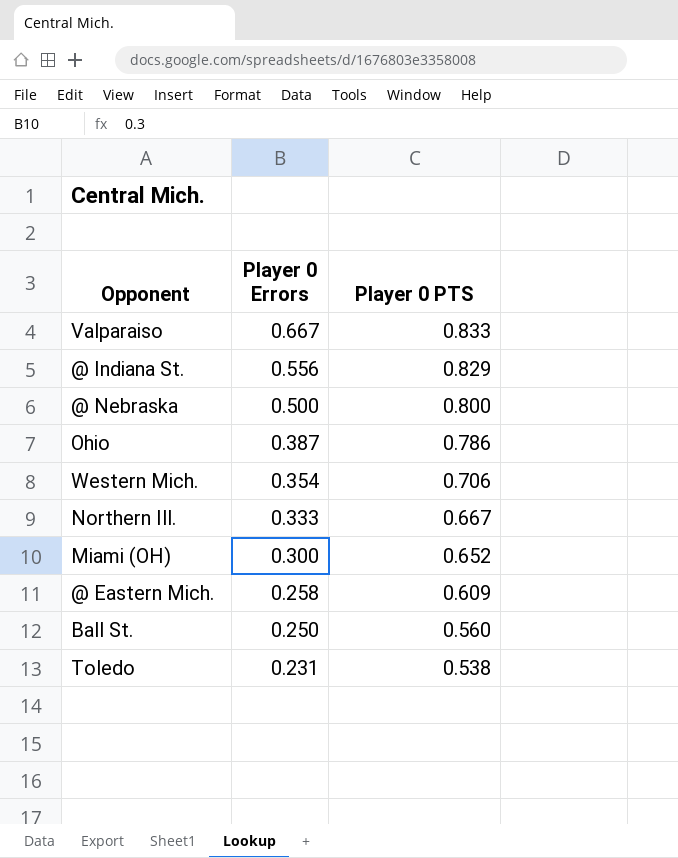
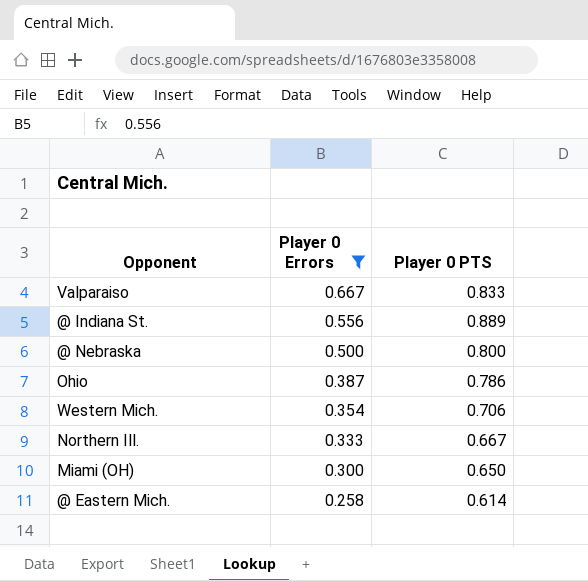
filter: none -> Player 0 Errors >= 0.258
@ Indiana St. | Player 0 PTS: 0.829 -> 0.889
Miami (OH) | Player 0 PTS: 0.652 -> 0.650
@ Eastern Mich. | Player 0 PTS: 0.609 -> 0.614

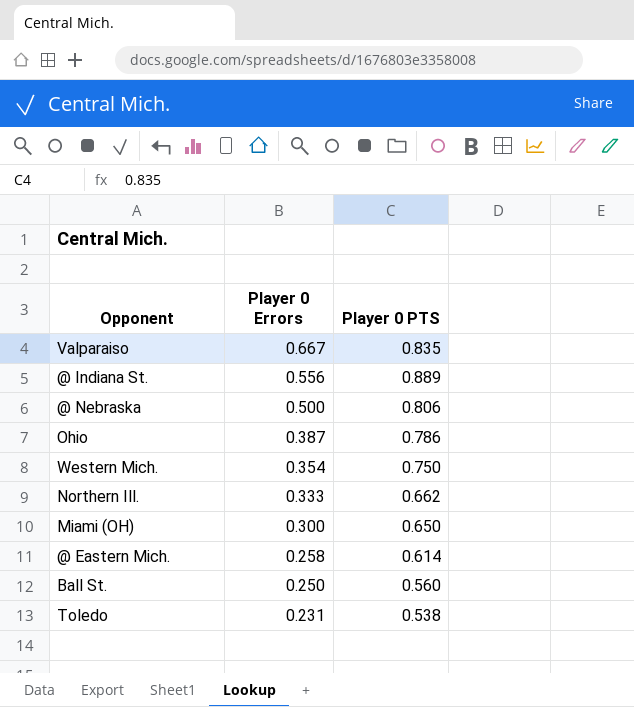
filter: Player 0 Errors >= 0.258 -> none
Valparaiso | Player 0 PTS: 0.833 -> 0.835
@ Nebraska | Player 0 PTS: 0.800 -> 0.806
Western Mich. | Player 0 PTS: 0.706 -> 0.750
Northern Ill. | Player 0 PTS: 0.667 -> 0.662

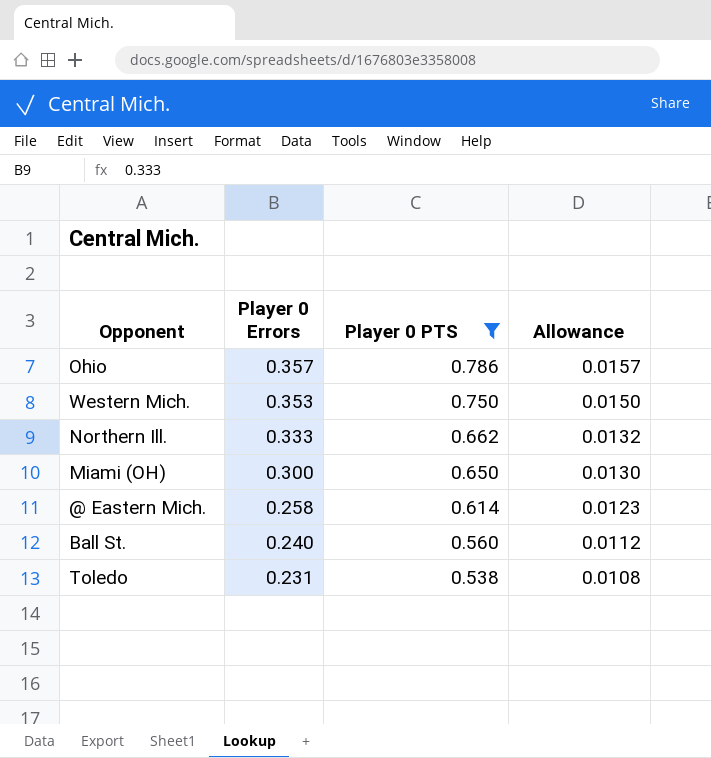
filter: none -> Player 0 PTS <= 0.786
column Allowance | formula: none -> [Player 0 PTS] * 0.02
Ohio | Player 0 Errors: 0.387 -> 0.357
Western Mich. | Player 0 Errors: 0.354 -> 0.353
Ball St. | Player 0 Errors: 0.250 -> 0.240

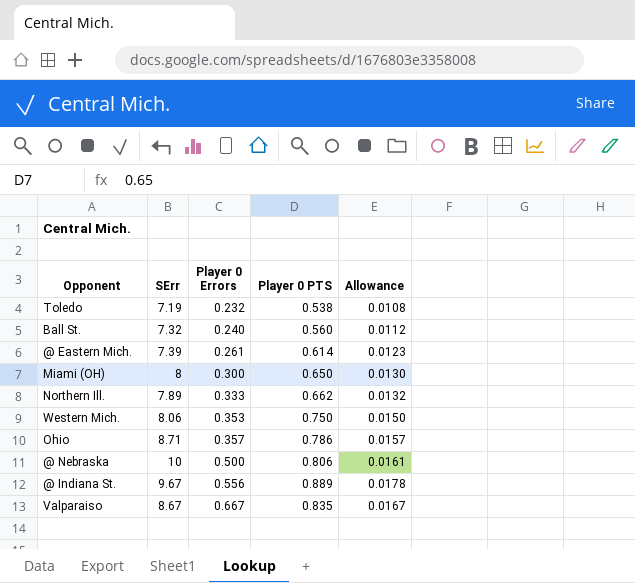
filter: Player 0 PTS <= 0.786 -> none
row order: Player 0 Errors descending -> Player 0 Errors ascending
column SErr | position: none -> 2
Toledo | Player 0 Errors: 0.231 -> 0.232
@ Eastern Mich. | Player 0 Errors: 0.258 -> 0.261

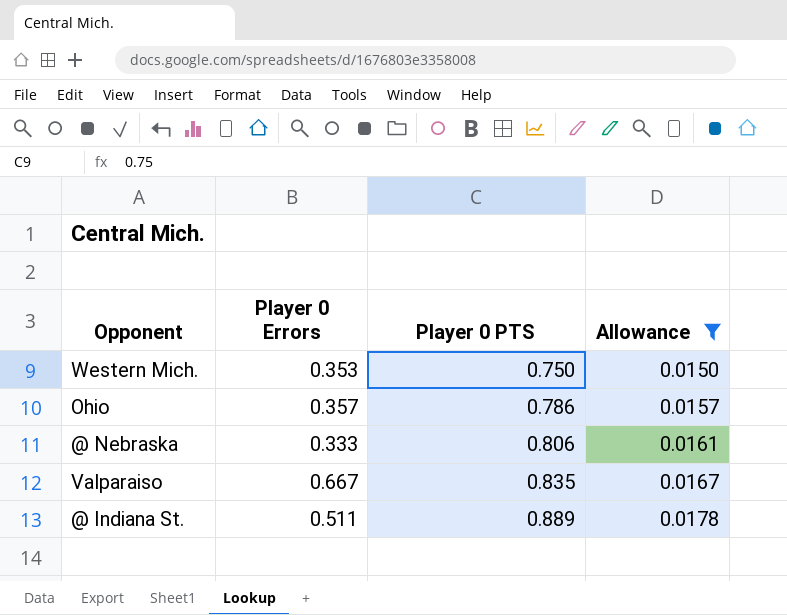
filter: none -> Allowance >= 0.0150
row order: Player 0 Errors ascending -> Player 0 PTS ascending
column SErr | position: 2 -> none
@ Nebraska | Player 0 Errors: 0.500 -> 0.333
@ Indiana St. | Player 0 Errors: 0.556 -> 0.511

